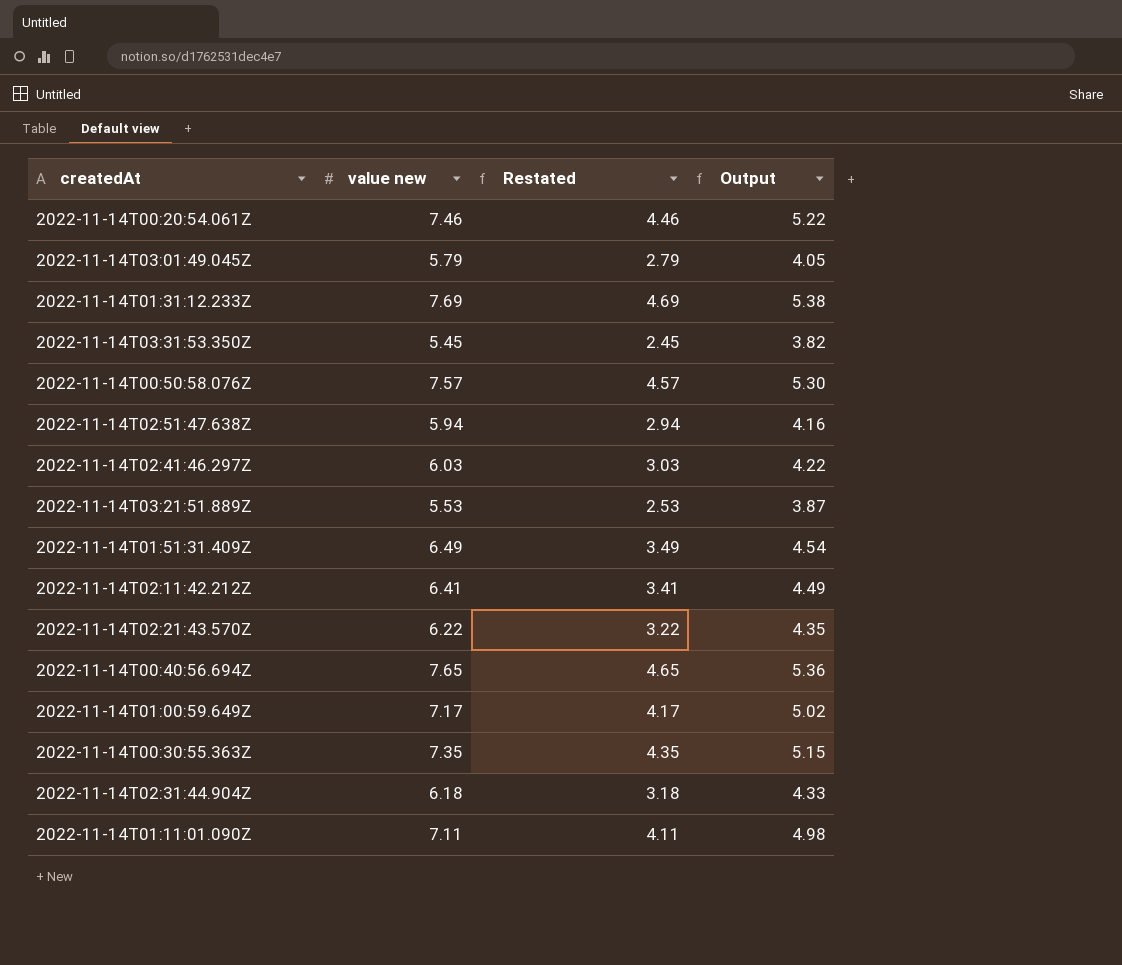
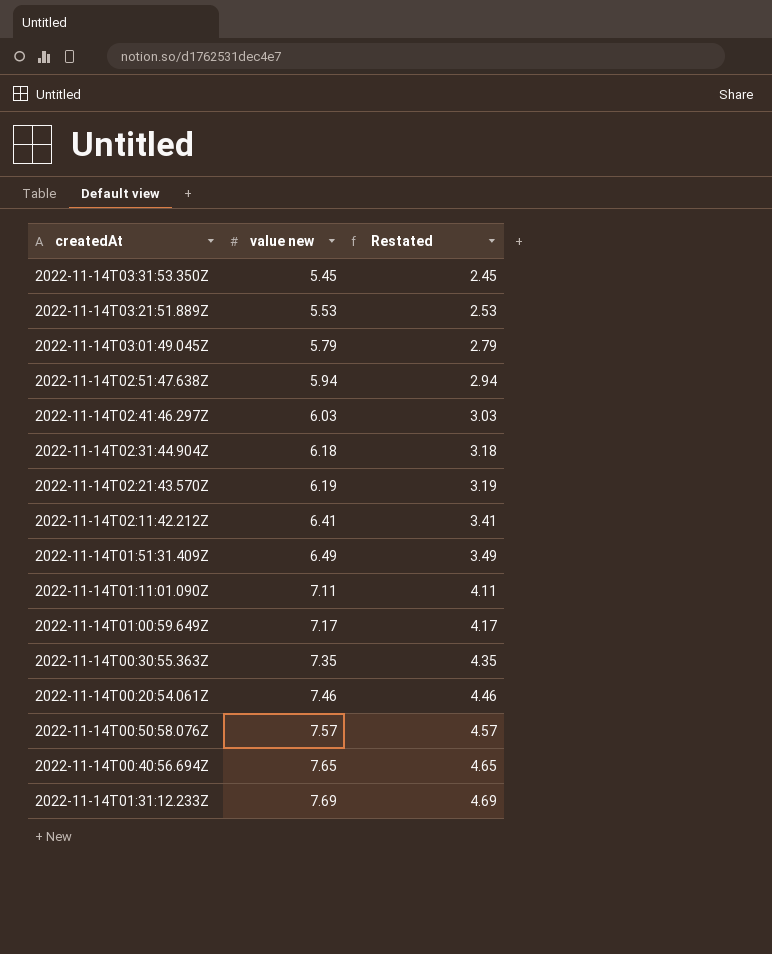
row order: none -> value new ascending
column Output | formula: [value new] * 0.7 -> none
2022-11-14T02:21:43.570Z | value new: 6.22 -> 6.19
2022-11-14T02:21:43.570Z | Restated: 3.22 -> 3.19

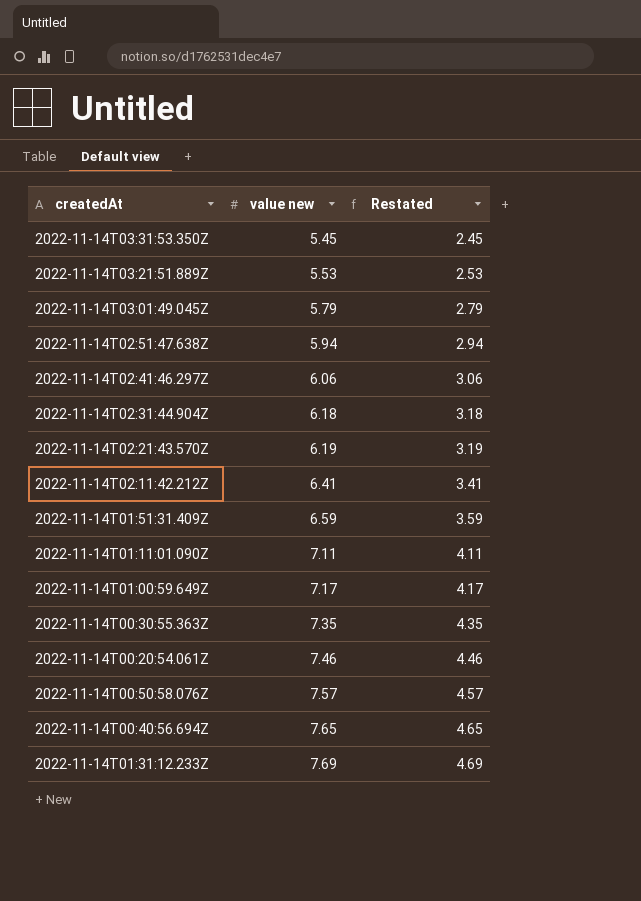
2022-11-14T02:41:46.297Z | value new: 6.03 -> 6.06
2022-11-14T02:41:46.297Z | Restated: 3.03 -> 3.06
2022-11-14T01:51:31.409Z | value new: 6.49 -> 6.59
2022-11-14T01:51:31.409Z | Restated: 3.49 -> 3.59

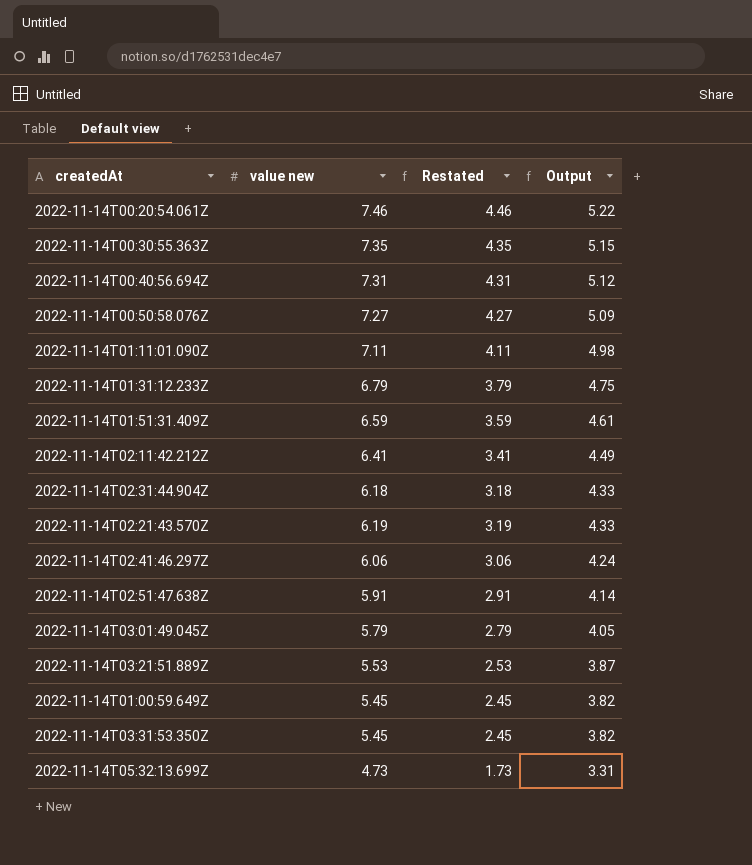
row order: value new ascending -> Output descending
column Output | formula: none -> [value new] * 0.7
2022-11-14T00:40:56.694Z | value new: 7.65 -> 7.31
2022-11-14T00:40:56.694Z | Restated: 4.65 -> 4.31
2022-11-14T00:50:58.076Z | value new: 7.57 -> 7.27
2022-11-14T00:50:58.076Z | Restated: 4.57 -> 4.27
2022-11-14T01:31:12.233Z | value new: 7.69 -> 6.79
2022-11-14T01:31:12.233Z | Restated: 4.69 -> 3.79
2022-11-14T02:51:47.638Z | value new: 5.94 -> 5.91
2022-11-14T02:51:47.638Z | Restated: 2.94 -> 2.91
2022-11-14T01:00:59.649Z | value new: 7.17 -> 5.45
2022-11-14T01:00:59.649Z | Restated: 4.17 -> 2.45
row 2022-11-14T05:32:13.699Z: none -> 4.73 | 1.73 | 3.31

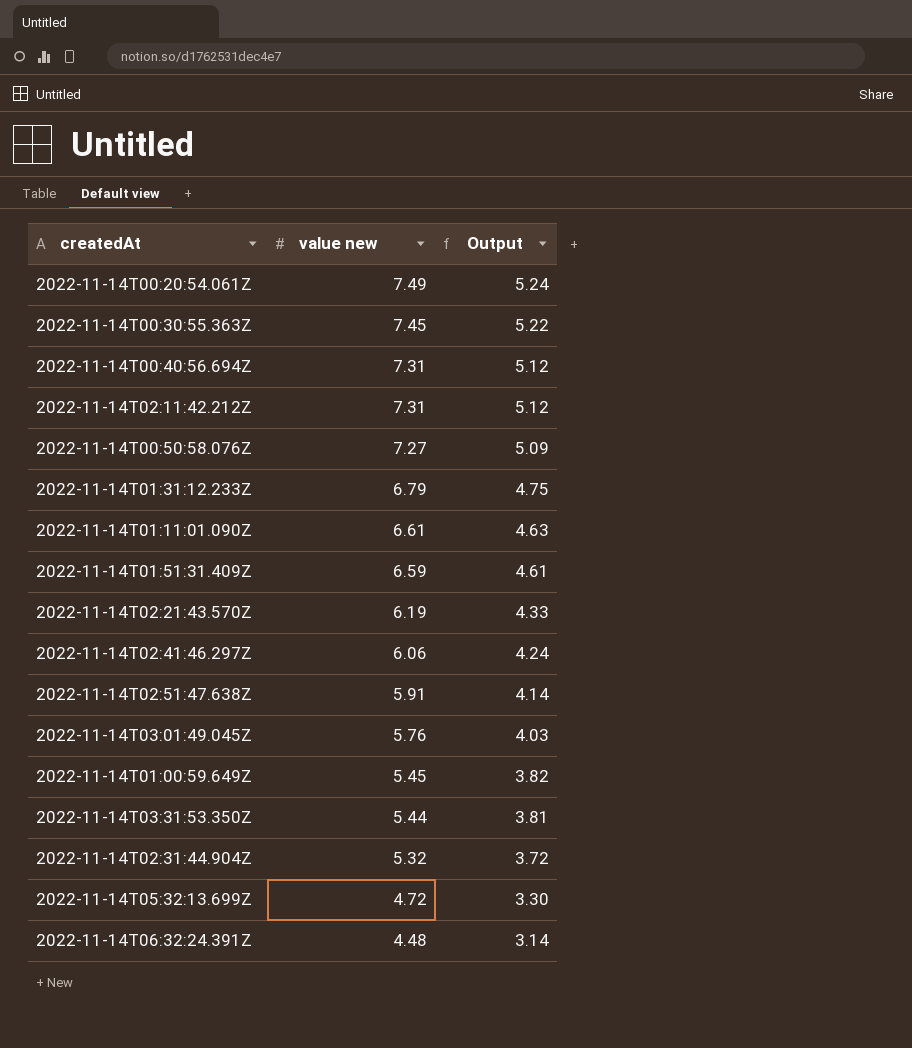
row order: Output descending -> value new descending
column Restated | formula: [value new] - 3 -> none
row 2022-11-14T03:21:51.889Z: 5.53 | 2.53 | 3.87 -> none
2022-11-14T00:20:54.061Z | value new: 7.46 -> 7.49
2022-11-14T00:20:54.061Z | Output: 5.22 -> 5.24
2022-11-14T00:30:55.363Z | value new: 7.35 -> 7.45
2022-11-14T00:30:55.363Z | Output: 5.15 -> 5.22
2022-11-14T02:11:42.212Z | value new: 6.41 -> 7.31
2022-11-14T02:11:42.212Z | Output: 4.49 -> 5.12
2022-11-14T01:11:01.090Z | value new: 7.11 -> 6.61
2022-11-14T01:11:01.090Z | Output: 4.98 -> 4.63
2022-11-14T03:01:49.045Z | value new: 5.79 -> 5.76
2022-11-14T03:01:49.045Z | Output: 4.05 -> 4.03
2022-11-14T03:31:53.350Z | value new: 5.45 -> 5.44
2022-11-14T03:31:53.350Z | Output: 3.82 -> 3.81
2022-11-14T02:31:44.904Z | value new: 6.18 -> 5.32
2022-11-14T02:31:44.904Z | Output: 4.33 -> 3.72
2022-11-14T05:32:13.699Z | value new: 4.73 -> 4.72
2022-11-14T05:32:13.699Z | Output: 3.31 -> 3.30
row 2022-11-14T06:32:24.391Z: none -> 4.48 | 3.14

